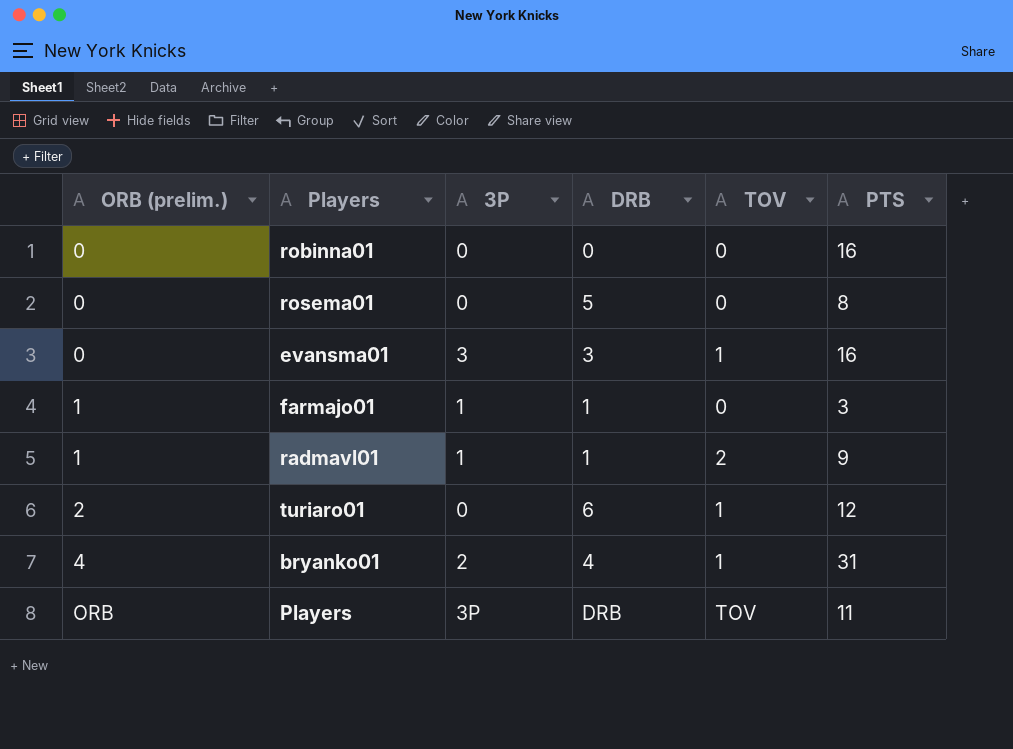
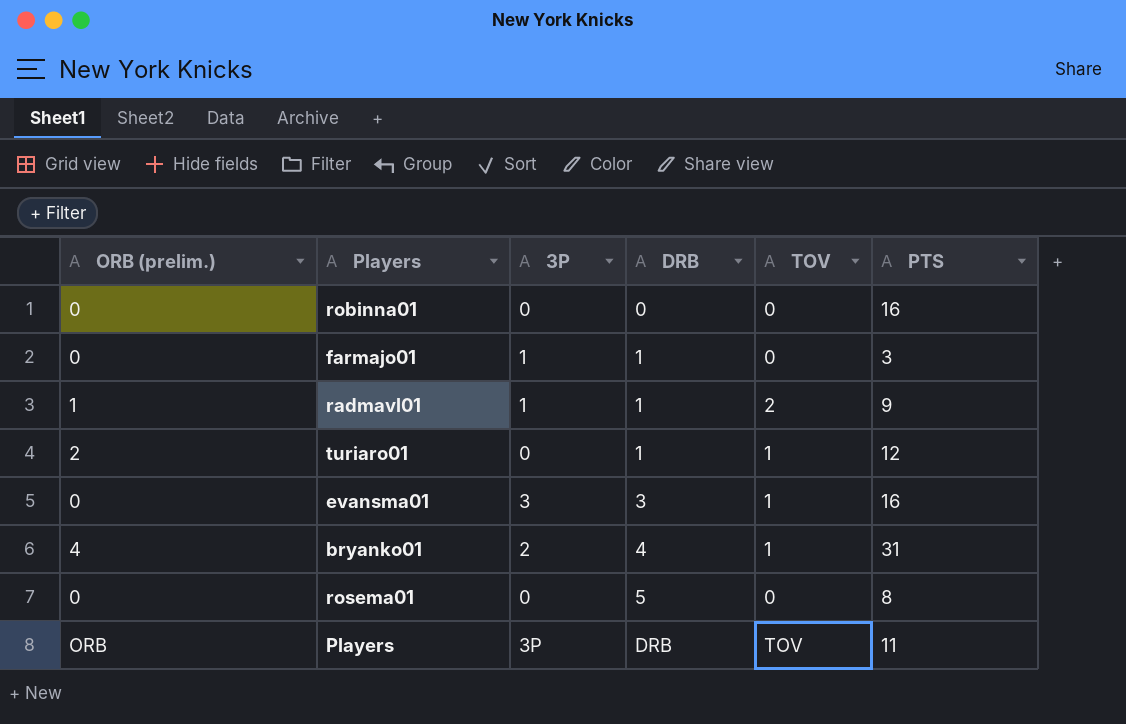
row order: ORB (prelim.) ascending -> DRB ascending
farmajo01 | ORB (prelim.): 1 -> 0
turiaro01 | DRB: 6 -> 1

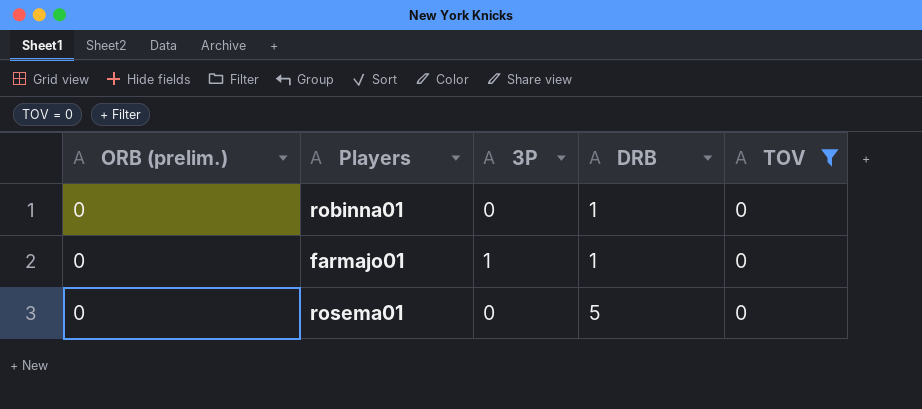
filter: none -> TOV = 0
column PTS | position: 6 -> none
robinna01 | DRB: 0 -> 1

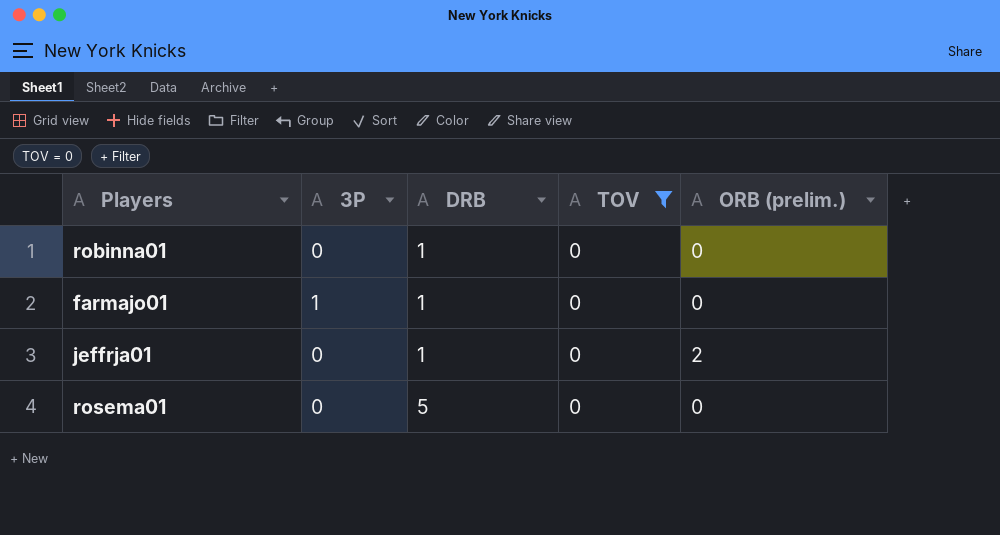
column ORB (prelim.) | position: 1 -> 5
row jeffrja01: none -> 0 | 1 | 0 | 2

